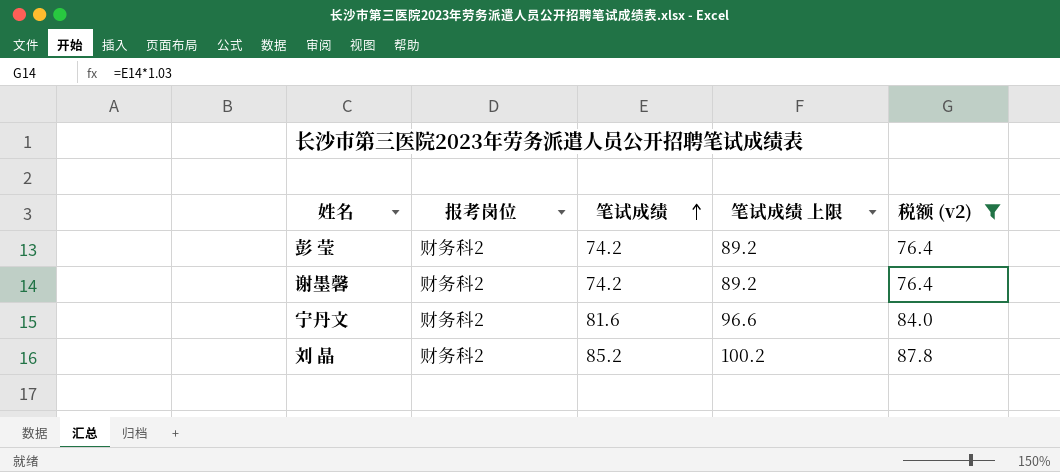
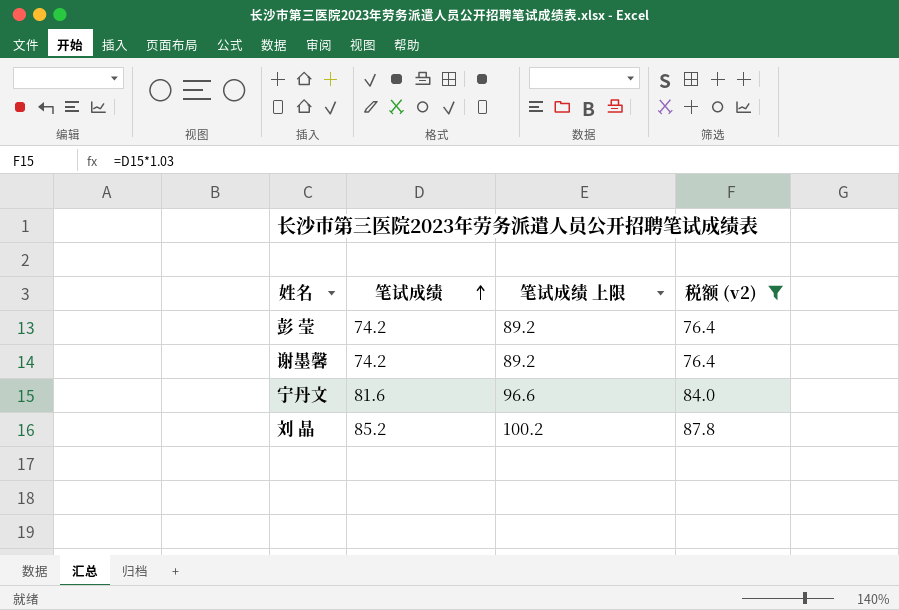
column 报考岗位 | position: 2 -> none

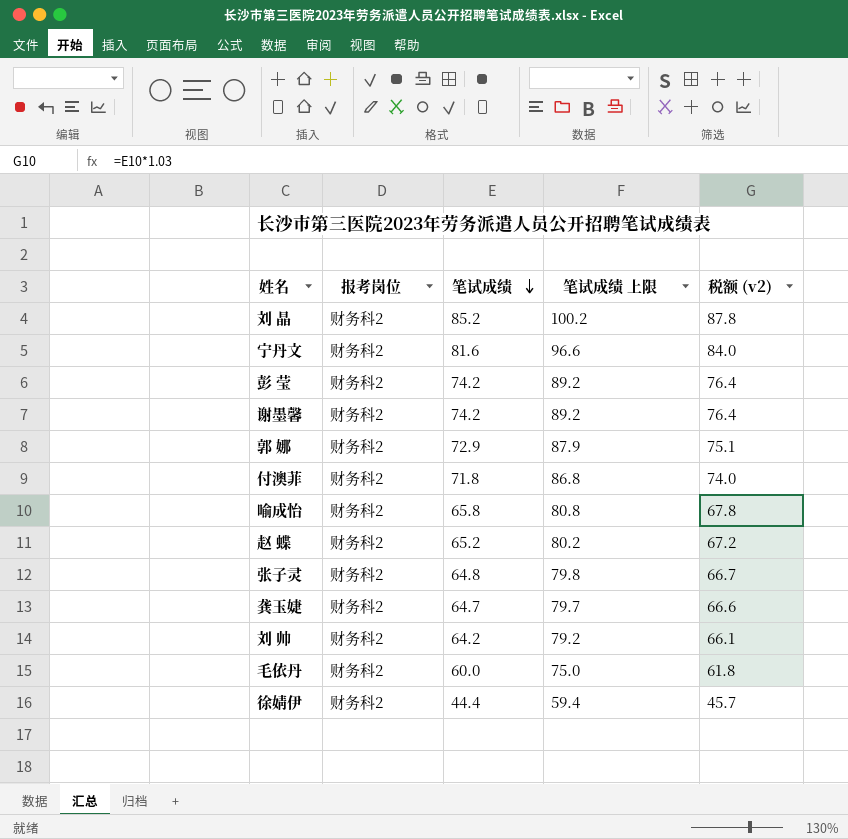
filter: 税额 (v2) >= 76.4 -> none
row order: 笔试成绩 ascending -> 笔试成绩 descending
column 报考岗位 | position: none -> 2

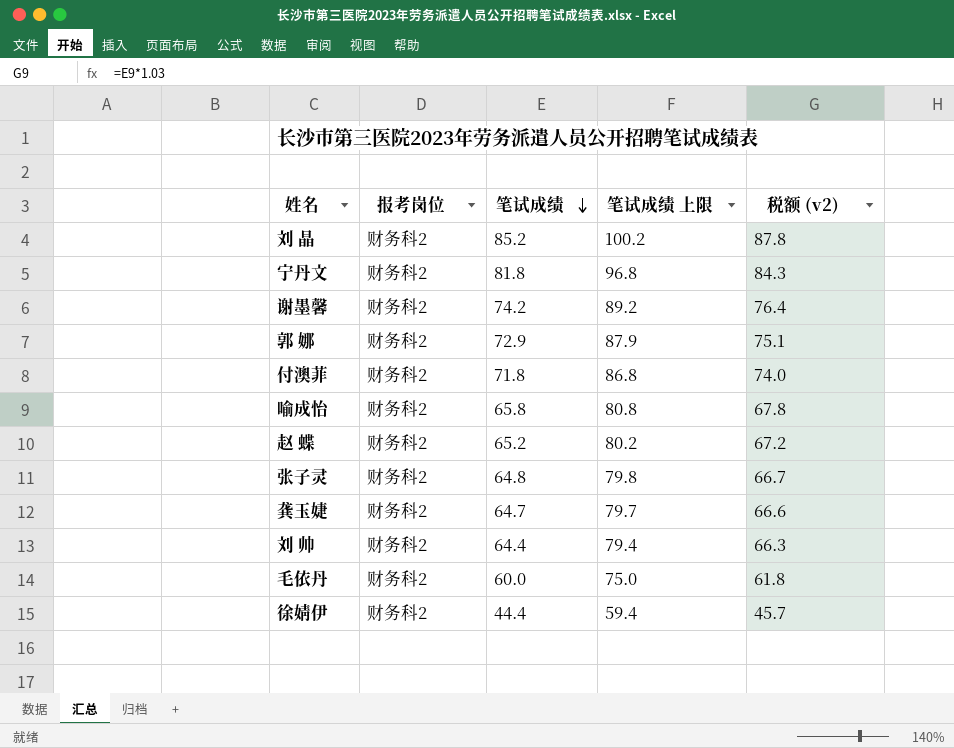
row 彭 莹: 财务科2 | 74.2 | 89.2 | 76.4 -> none
宁丹文 | 笔试成绩: 81.6 -> 81.8
宁丹文 | 笔试成绩 上限: 96.6 -> 96.8
宁丹文 | 税额 (v2): 84.0 -> 84.3
刘 帅 | 笔试成绩: 64.2 -> 64.4
刘 帅 | 笔试成绩 上限: 79.2 -> 79.4
刘 帅 | 税额 (v2): 66.1 -> 66.3

